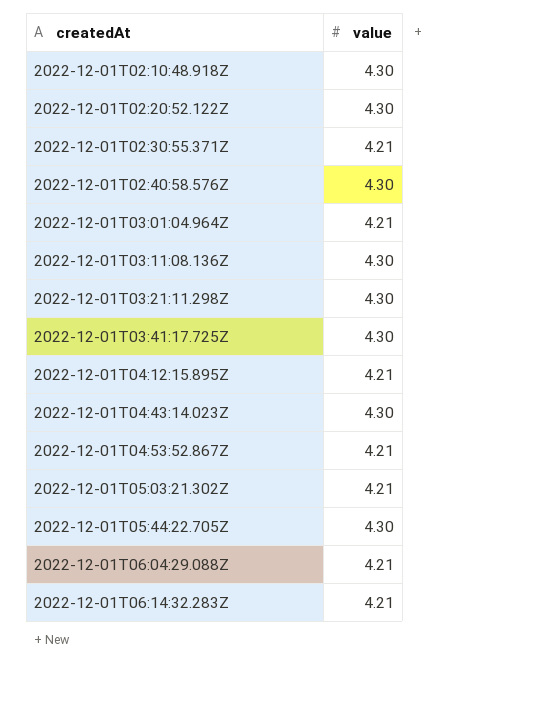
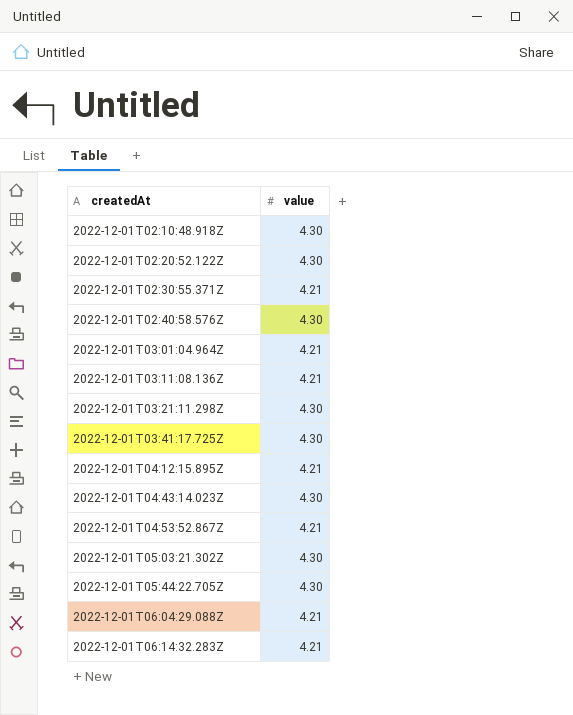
2022-12-01T03:11:08.136Z | value: 4.30 -> 4.21
2022-12-01T05:03:21.302Z | value: 4.21 -> 4.30

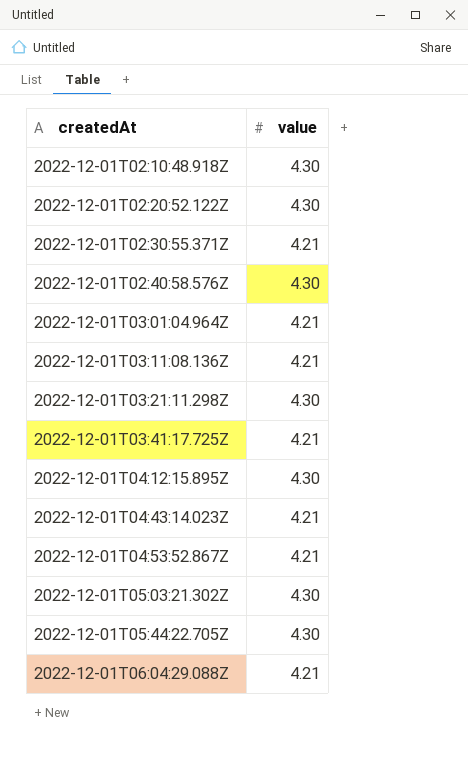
row 2022-12-01T06:14:32.283Z: 4.21 -> none
2022-12-01T03:41:17.725Z | value: 4.30 -> 4.21
2022-12-01T04:12:15.895Z | value: 4.21 -> 4.30
2022-12-01T04:43:14.023Z | value: 4.30 -> 4.21

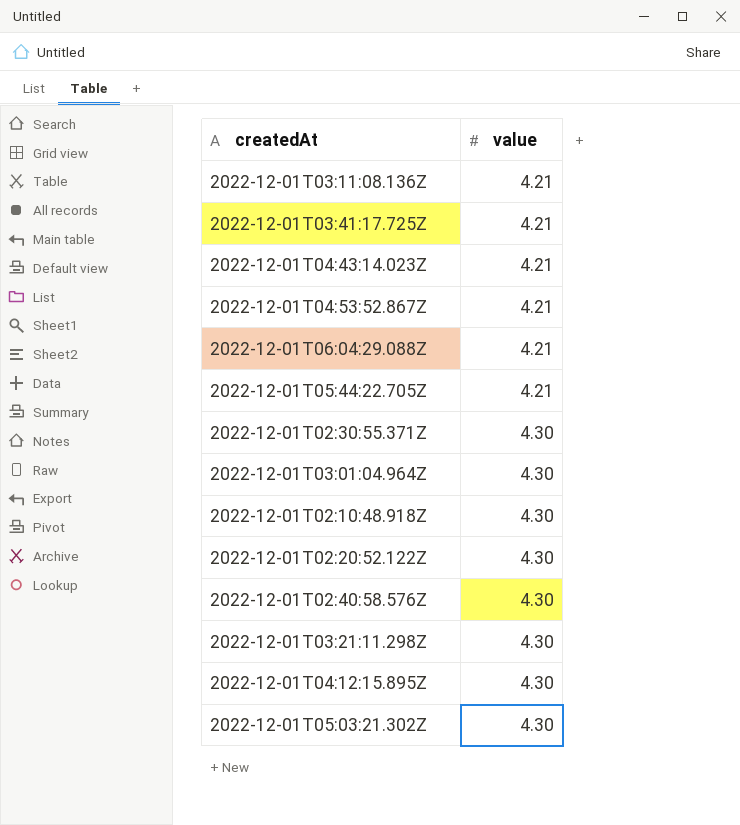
row order: createdAt ascending -> value ascending
2022-12-01T05:44:22.705Z | value: 4.30 -> 4.21
2022-12-01T02:30:55.371Z | value: 4.21 -> 4.30
2022-12-01T03:01:04.964Z | value: 4.21 -> 4.30

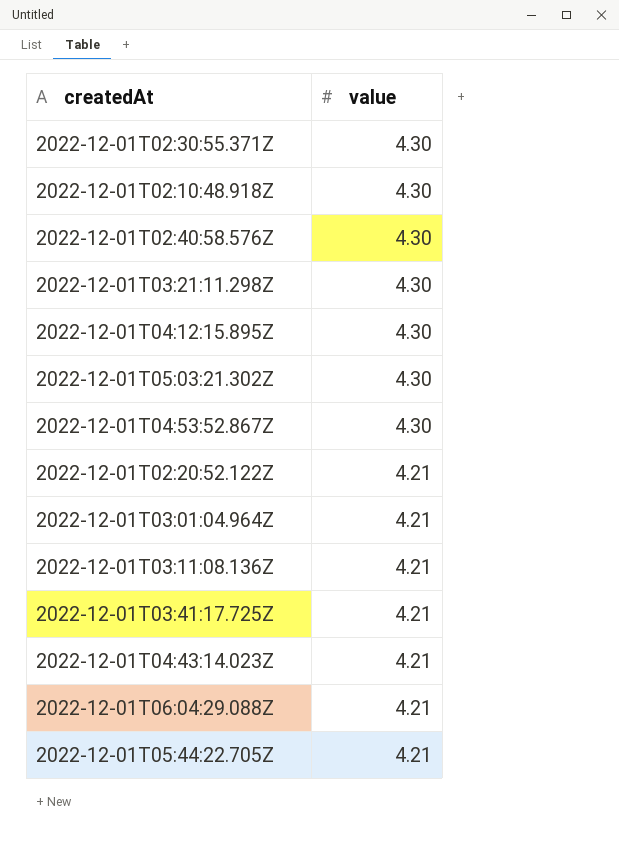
row order: value ascending -> value descending
2022-12-01T04:53:52.867Z | value: 4.21 -> 4.30
2022-12-01T02:20:52.122Z | value: 4.30 -> 4.21
2022-12-01T03:01:04.964Z | value: 4.30 -> 4.21

